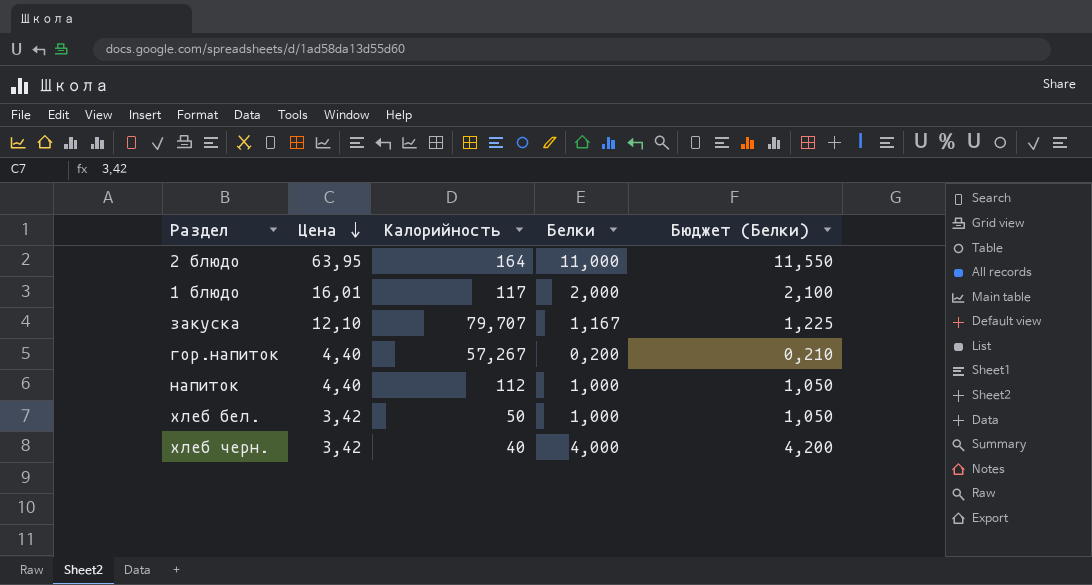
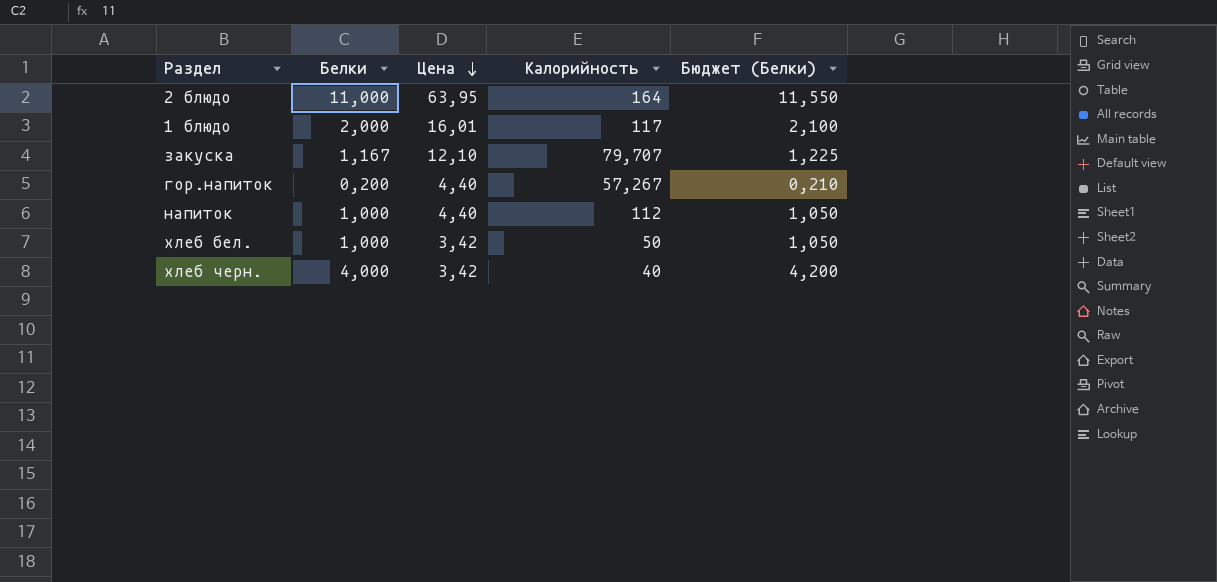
column Белки | position: 4 -> 2

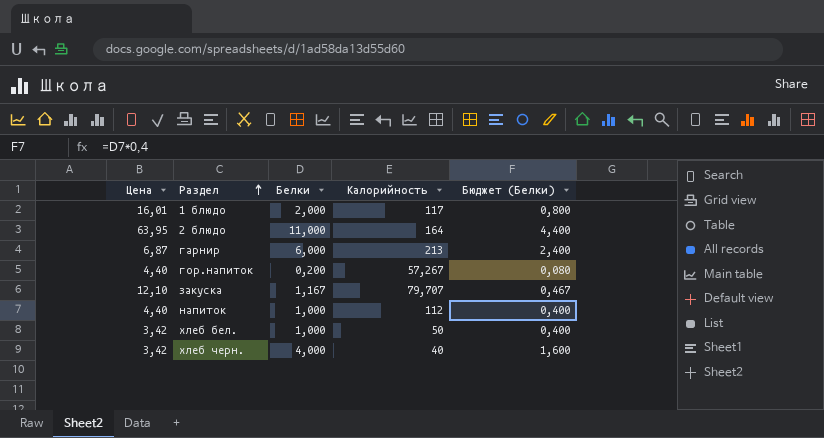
row order: Цена descending -> Раздел ascending
column Цена | position: 3 -> 1
column Бюджет (Белки) | formula: [Белки] * 1,05 -> [Белки] * 0,4
row гарнир: none -> 6,87 | 6,000 | 213 | 2,400

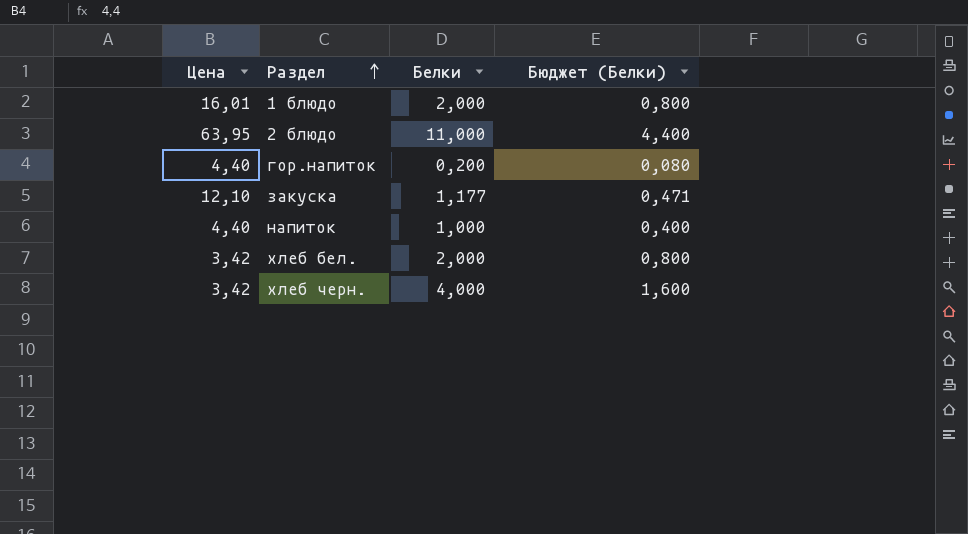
column Калорийность | position: 4 -> none
row гарнир: 6,87 | 6,000 | 213 | 2,400 -> none
закуска | Белки: 1,167 -> 1,177
закуска | Бюджет (Белки): 0,467 -> 0,471
хлеб бел. | Белки: 1,000 -> 2,000
хлеб бел. | Бюджет (Белки): 0,400 -> 0,800

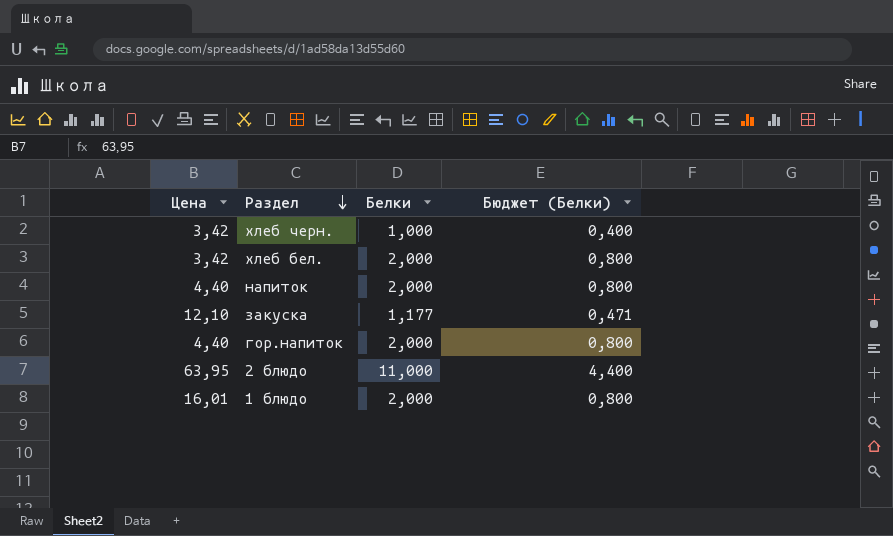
row order: Раздел ascending -> Раздел descending
хлеб черн. | Белки: 4,000 -> 1,000
хлеб черн. | Бюджет (Белки): 1,600 -> 0,400
напиток | Белки: 1,000 -> 2,000
напиток | Бюджет (Белки): 0,400 -> 0,800
гор.напиток | Белки: 0,200 -> 2,000
гор.напиток | Бюджет (Белки): 0,080 -> 0,800

